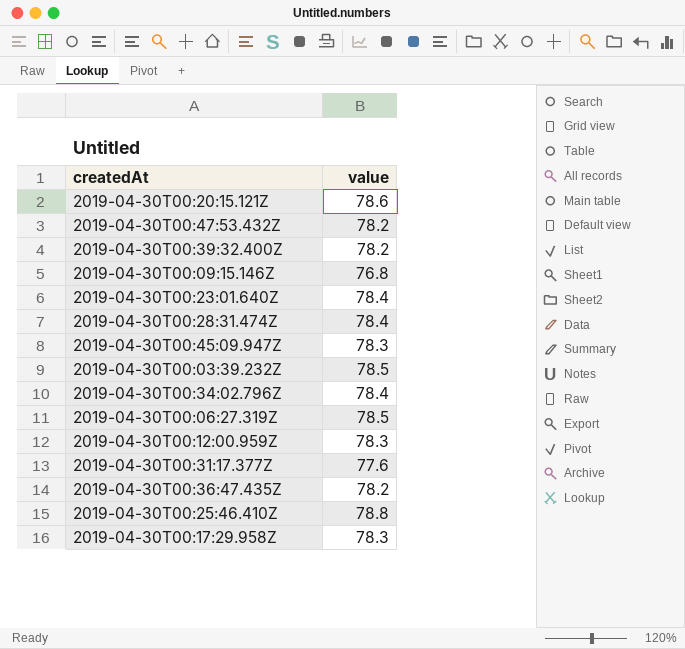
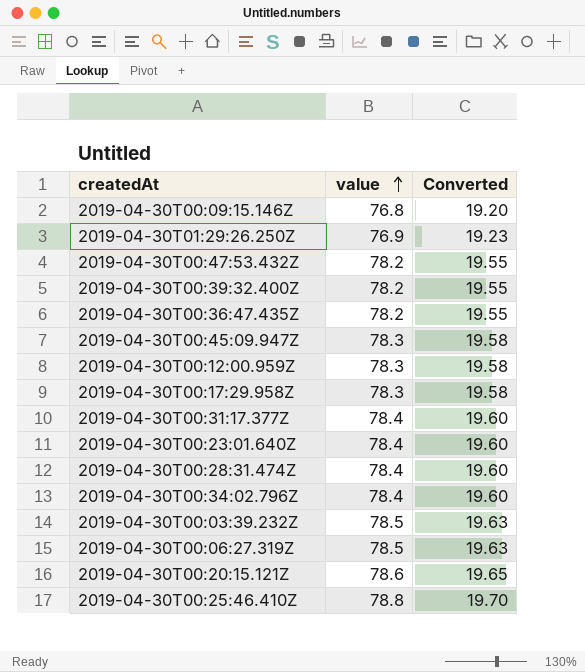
row order: none -> value ascending
column Converted | formula: none -> [value] * 0.25
row 2019-04-30T01:29:26.250Z: none -> 76.9 | 19.23
2019-04-30T00:31:17.377Z | value: 77.6 -> 78.4

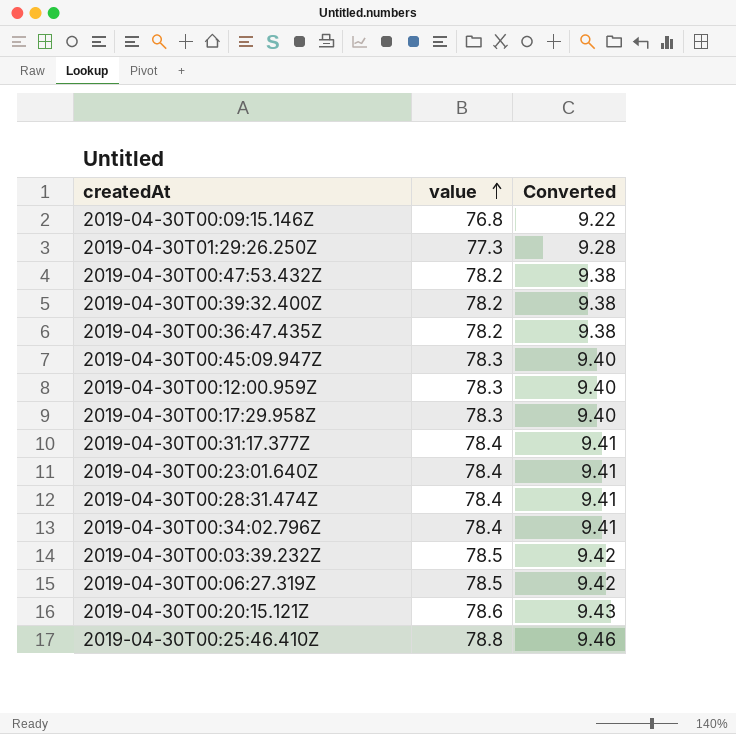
column Converted | formula: [value] * 0.25 -> [value] * 0.12
2019-04-30T01:29:26.250Z | value: 76.9 -> 77.3

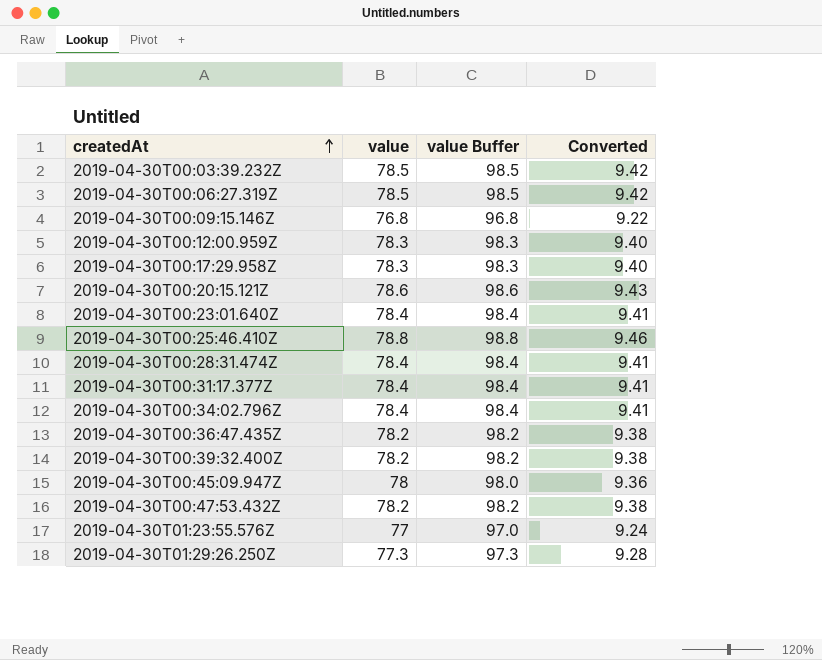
row order: value ascending -> createdAt ascending
column value Buffer | formula: none -> [value] + 20
2019-04-30T00:45:09.947Z | value: 78.3 -> 78
2019-04-30T00:45:09.947Z | Converted: 9.40 -> 9.36
row 2019-04-30T01:23:55.576Z: none -> 77 | 97.0 | 9.24

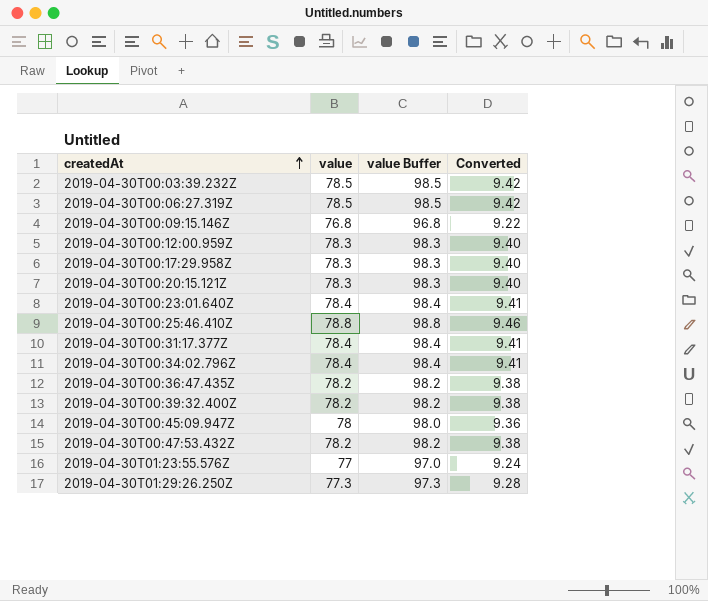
row 2019-04-30T00:28:31.474Z: 78.4 | 98.4 | 9.41 -> none
2019-04-30T00:20:15.121Z | value: 78.6 -> 78.3
2019-04-30T00:20:15.121Z | value Buffer: 98.6 -> 98.3
2019-04-30T00:20:15.121Z | Converted: 9.43 -> 9.40

